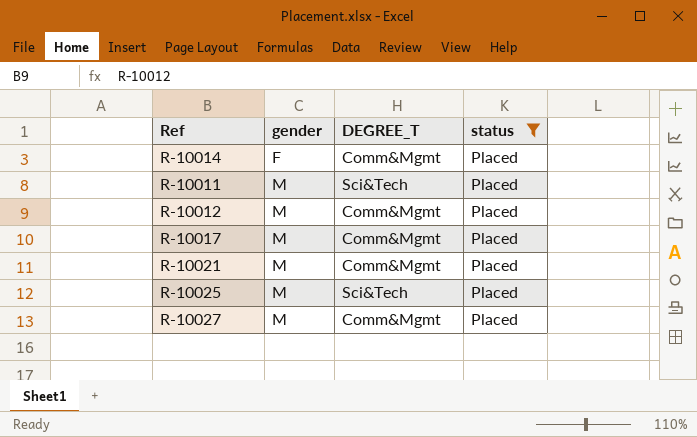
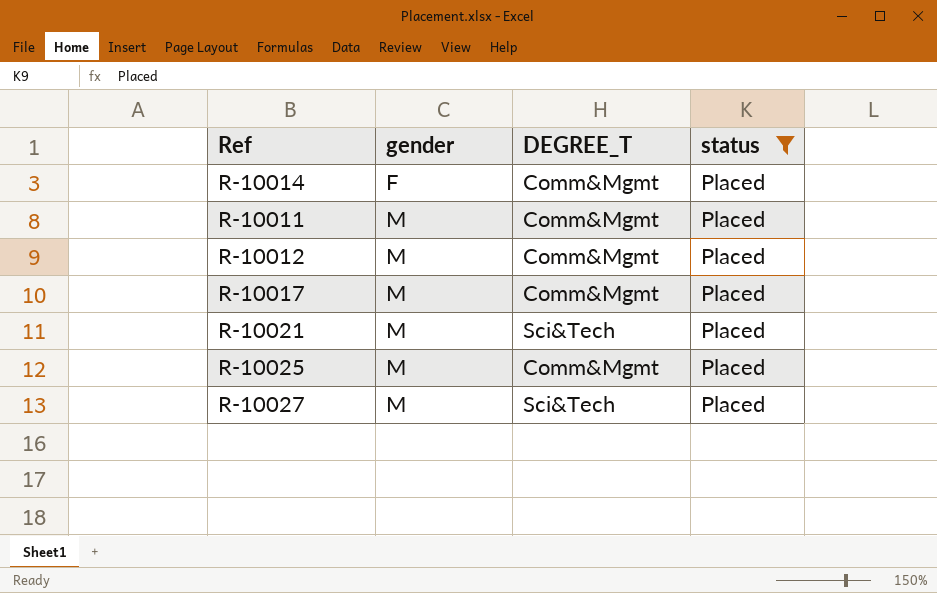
R-10011 | DEGREE_T: Sci&Tech -> Comm&Mgmt
R-10021 | DEGREE_T: Comm&Mgmt -> Sci&Tech
R-10025 | DEGREE_T: Sci&Tech -> Comm&Mgmt
R-10027 | DEGREE_T: Comm&Mgmt -> Sci&Tech

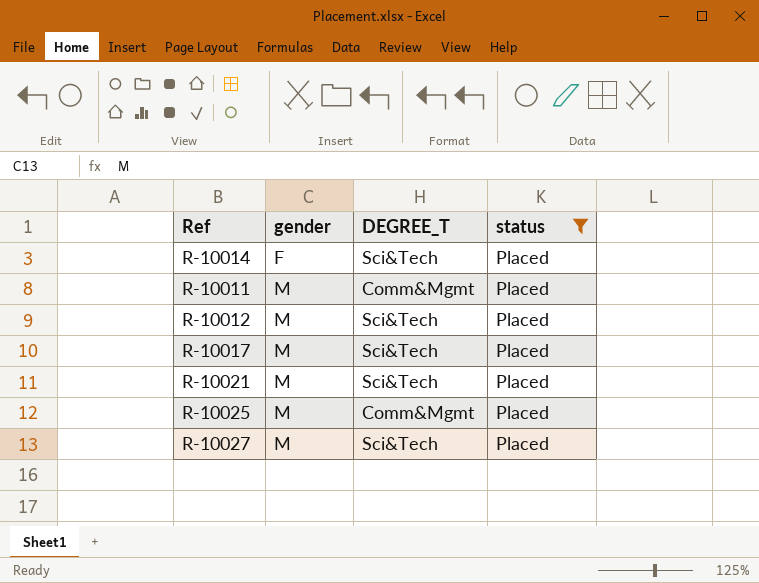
R-10014 | DEGREE_T: Comm&Mgmt -> Sci&Tech
R-10012 | DEGREE_T: Comm&Mgmt -> Sci&Tech
R-10017 | DEGREE_T: Comm&Mgmt -> Sci&Tech

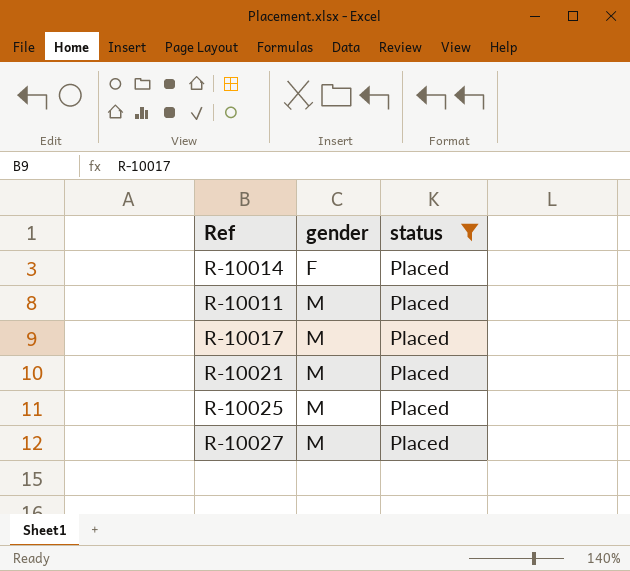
column DEGREE_T | position: 3 -> none
row R-10012: M | Sci&Tech | Placed -> none

